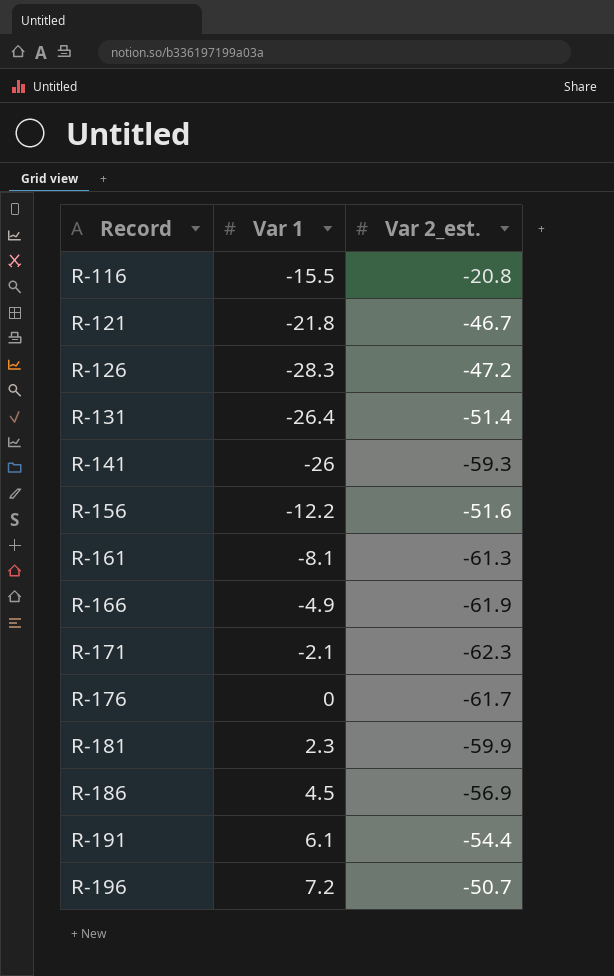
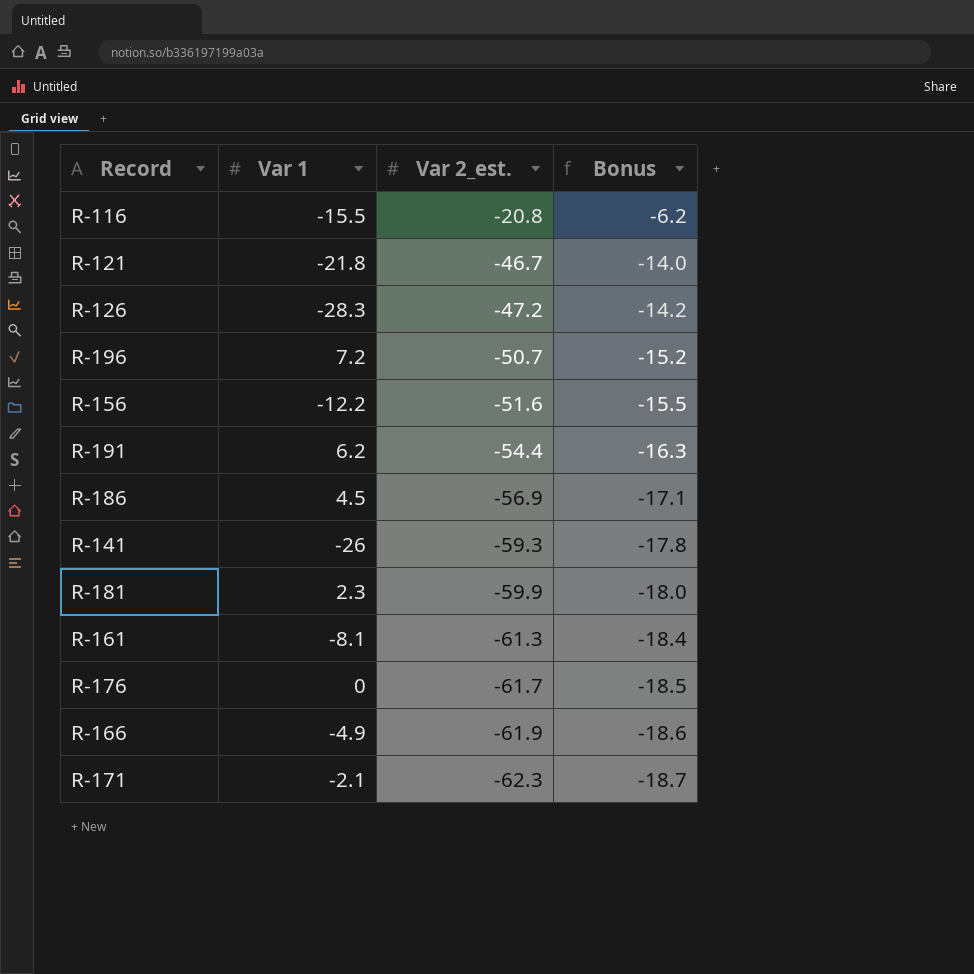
row order: Record ascending -> Var 2_est. descending
column Bonus | formula: none -> [Var 2_est.] * 0.3
row R-131: -26.4 | -51.4 -> none
R-191 | Var 1: 6.1 -> 6.2

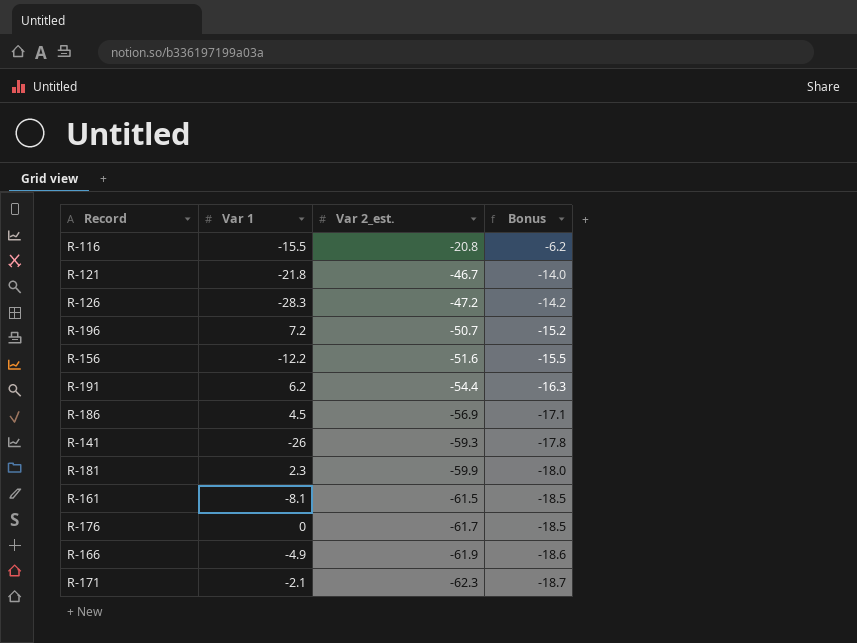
R-161 | Var 2_est.: -61.3 -> -61.5
R-161 | Bonus: -18.4 -> -18.5

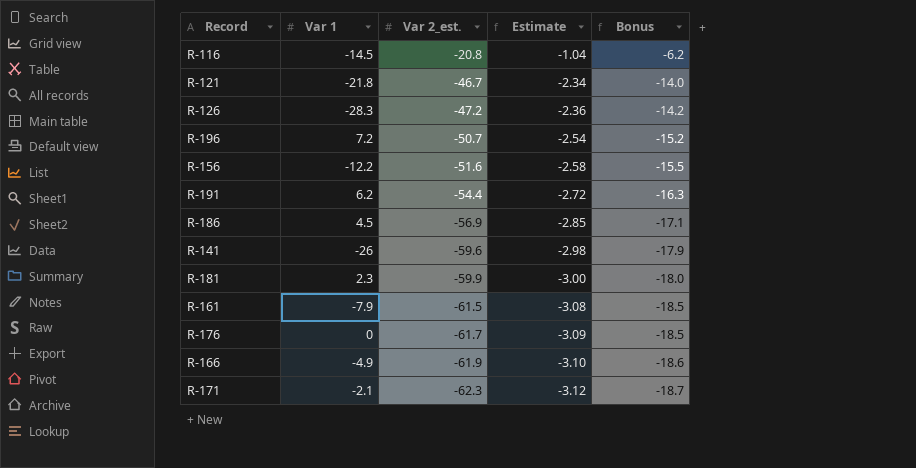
column Estimate | formula: none -> [Var 2_est.] * 0.05
R-116 | Var 1: -15.5 -> -14.5
R-141 | Var 2_est.: -59.3 -> -59.6
R-141 | Bonus: -17.8 -> -17.9
R-161 | Var 1: -8.1 -> -7.9

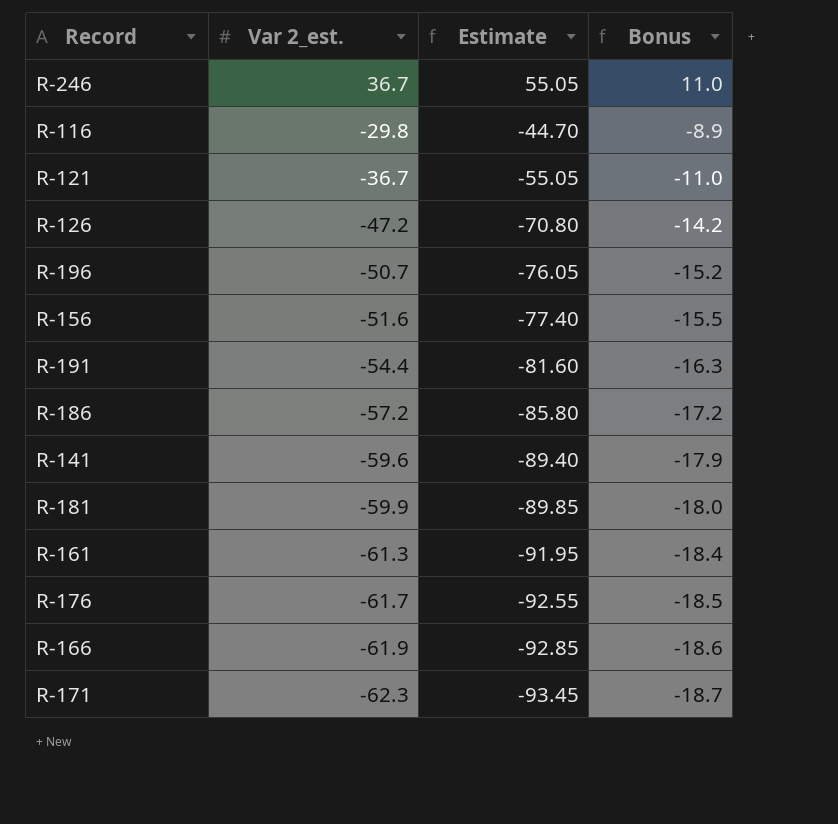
column Var 1 | position: 2 -> none
column Estimate | formula: [Var 2_est.] * 0.05 -> [Var 2_est.] * 1.5
row R-246: none -> 36.7 | 55.05 | 11.0
R-116 | Var 2_est.: -20.8 -> -29.8
R-116 | Bonus: -6.2 -> -8.9
R-121 | Var 2_est.: -46.7 -> -36.7
R-121 | Bonus: -14.0 -> -11.0
R-186 | Var 2_est.: -56.9 -> -57.2
R-186 | Bonus: -17.1 -> -17.2
R-161 | Var 2_est.: -61.5 -> -61.3
R-161 | Bonus: -18.5 -> -18.4

